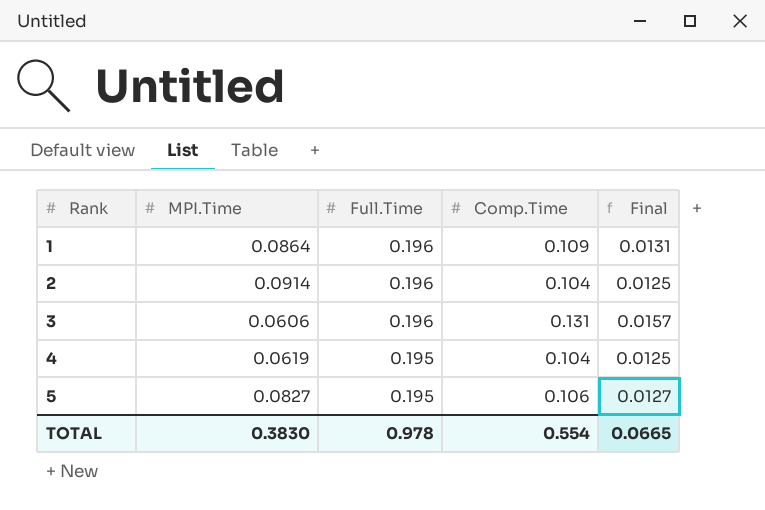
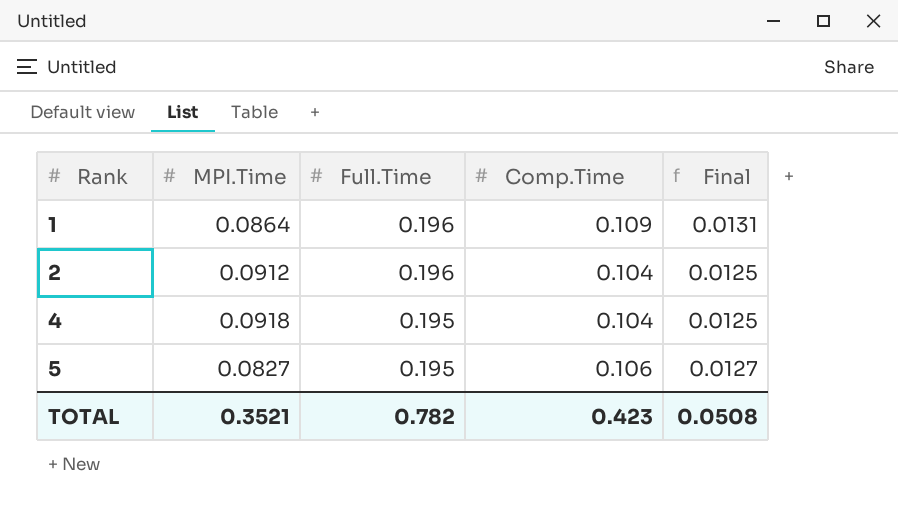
row 3: 0.0606 | 0.196 | 0.131 | 0.0157 -> none
2 | MPI.Time: 0.0914 -> 0.0912
4 | MPI.Time: 0.0619 -> 0.0918
TOTAL | MPI.Time: 0.3830 -> 0.3521
TOTAL | Full.Time: 0.978 -> 0.782
TOTAL | Comp.Time: 0.554 -> 0.423
TOTAL | Final: 0.0665 -> 0.0508

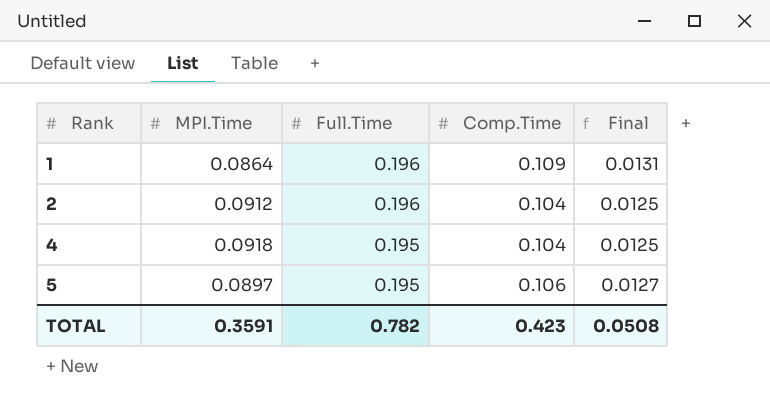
5 | MPI.Time: 0.0827 -> 0.0897
TOTAL | MPI.Time: 0.3521 -> 0.3591

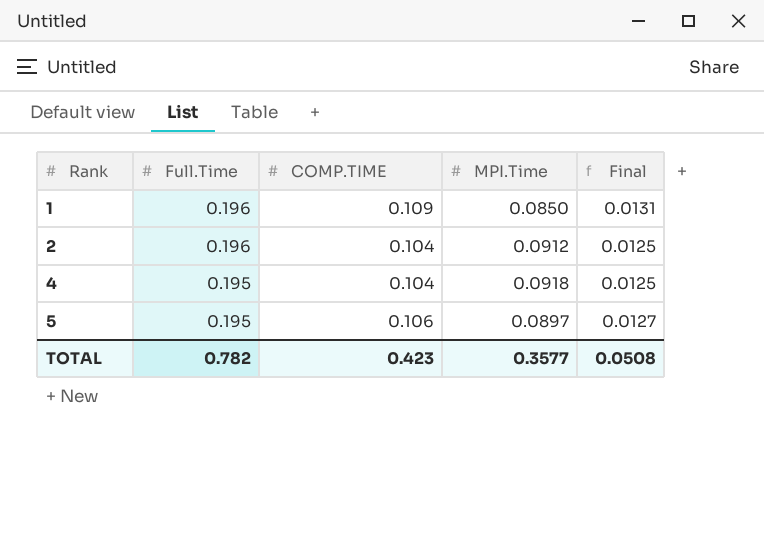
column name: Comp.Time -> COMP.TIME
column MPI.Time | position: 2 -> 4
1 | MPI.Time: 0.0864 -> 0.0850
TOTAL | MPI.Time: 0.3591 -> 0.3577

